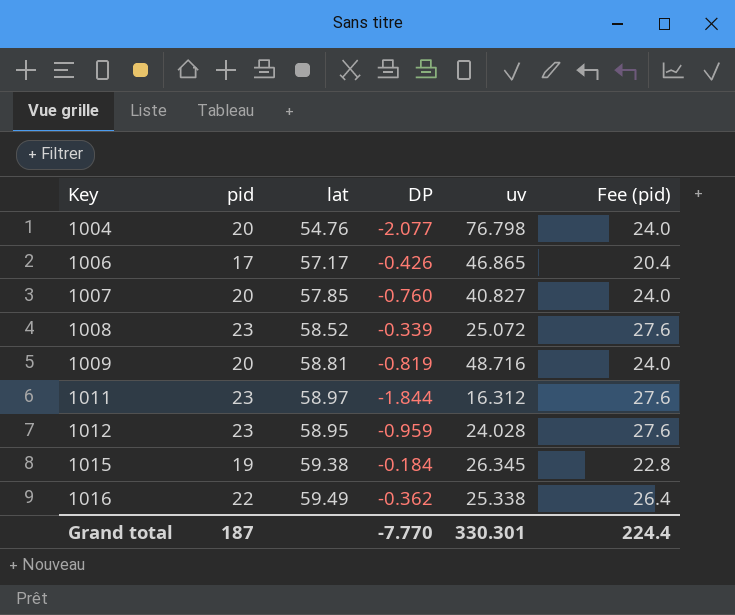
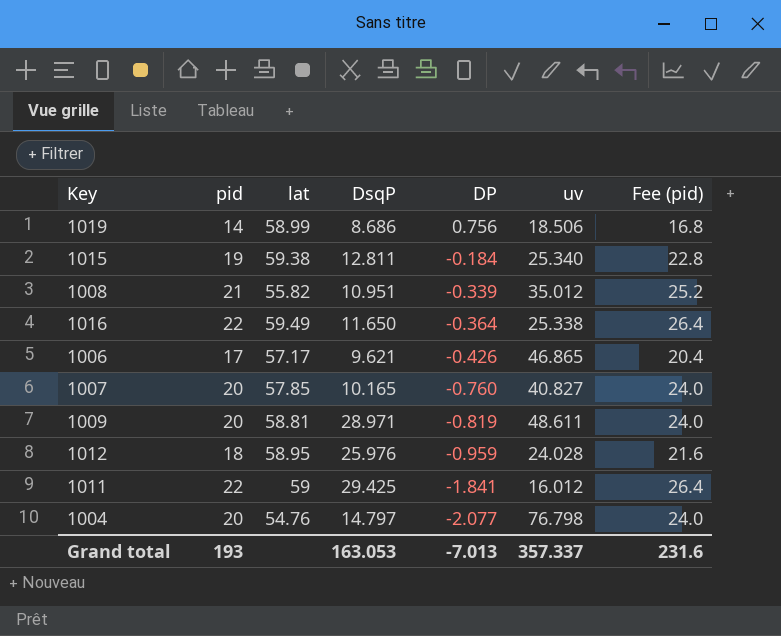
row order: Key ascending -> DP descending
column DsqP | position: none -> 4
row 1019: none -> 14 | 58.99 | 8.686 | 0.756 | 18.506 | 16.8
1015 | uv: 26.345 -> 25.340
1008 | pid: 23 -> 21
1008 | lat: 58.52 -> 55.82
1008 | uv: 25.072 -> 35.012
1008 | Fee (pid): 27.6 -> 25.2
1016 | DP: -0.362 -> -0.364
1009 | uv: 48.716 -> 48.611
1012 | pid: 23 -> 18
1012 | Fee (pid): 27.6 -> 21.6
1011 | pid: 23 -> 22
1011 | lat: 58.97 -> 59
1011 | DP: -1.844 -> -1.841
1011 | uv: 16.312 -> 16.012
1011 | Fee (pid): 27.6 -> 26.4
Grand total | pid: 187 -> 193
Grand total | DP: -7.770 -> -7.013
Grand total | uv: 330.301 -> 357.337
Grand total | Fee (pid): 224.4 -> 231.6

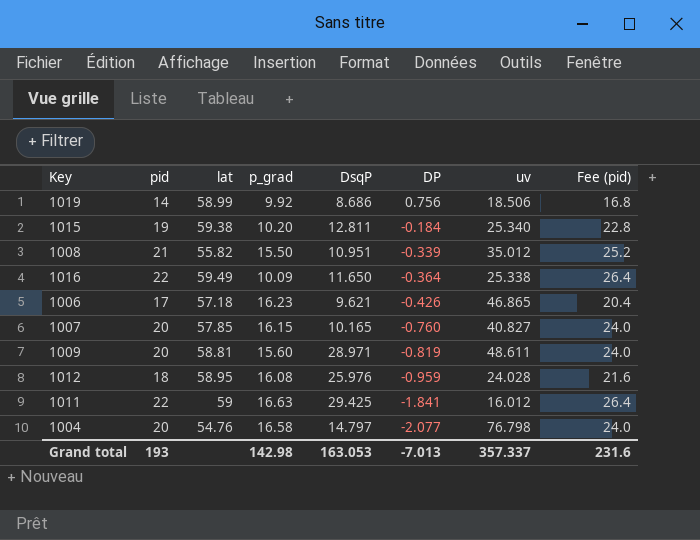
column p_grad | position: none -> 4
1006 | lat: 57.17 -> 57.18

